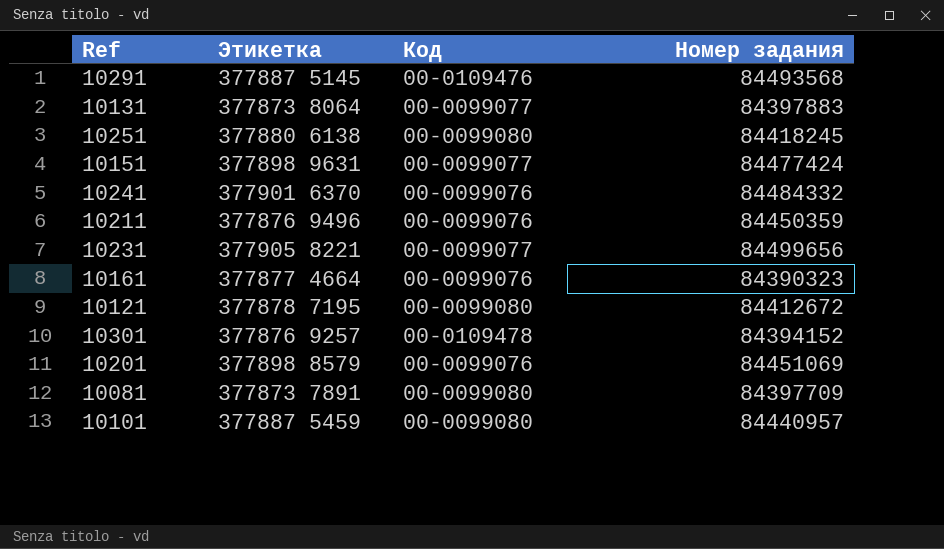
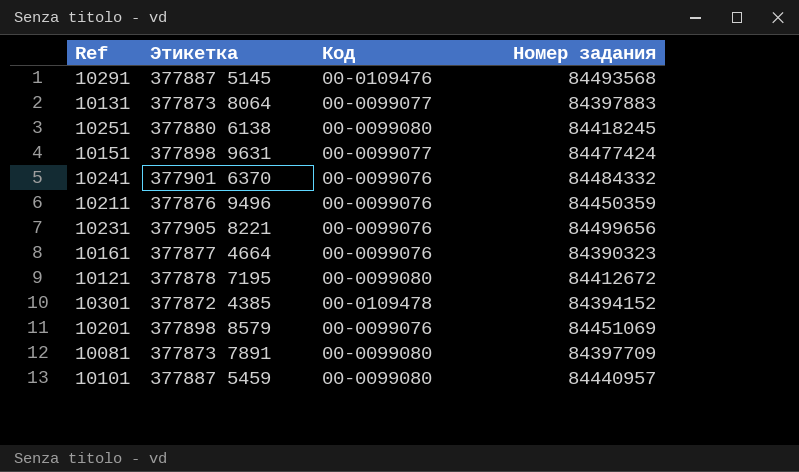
10231 | Код: 00-0099077 -> 00-0099076
10301 | Этикетка: 377876 9257 -> 377872 4385

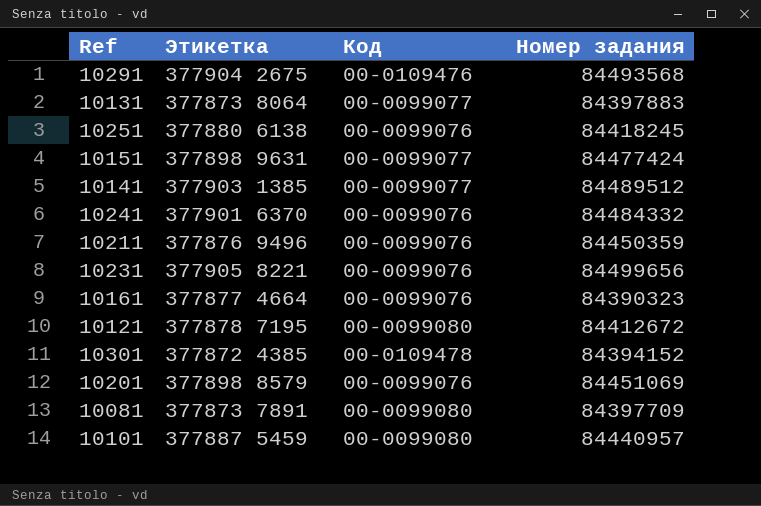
10291 | Этикетка: 377887 5145 -> 377904 2675
10251 | Код: 00-0099080 -> 00-0099076
row 10141: none -> 377903 1385 | 00-0099077 | 84489512

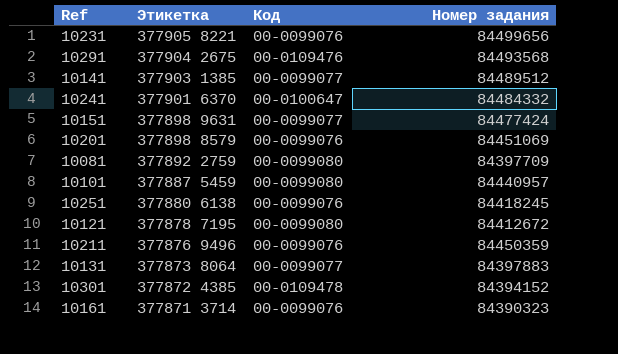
row order: none -> Этикетка descending
10241 | Код: 00-0099076 -> 00-0100647
10081 | Этикетка: 377873 7891 -> 377892 2759
10161 | Этикетка: 377877 4664 -> 377871 3714

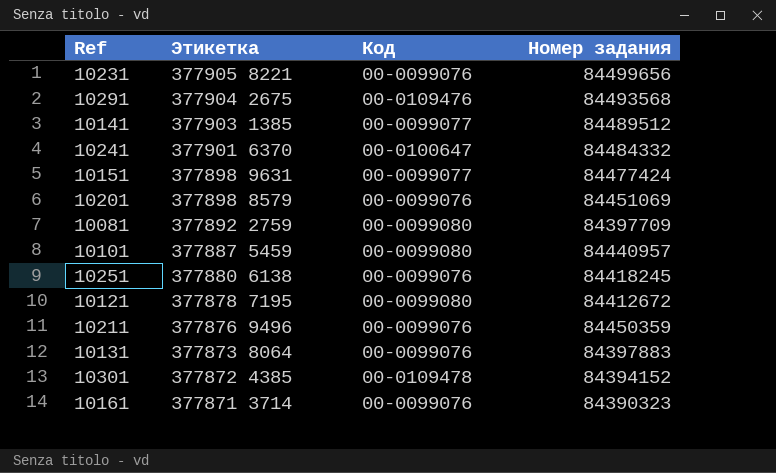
10131 | Код: 00-0099077 -> 00-0099076

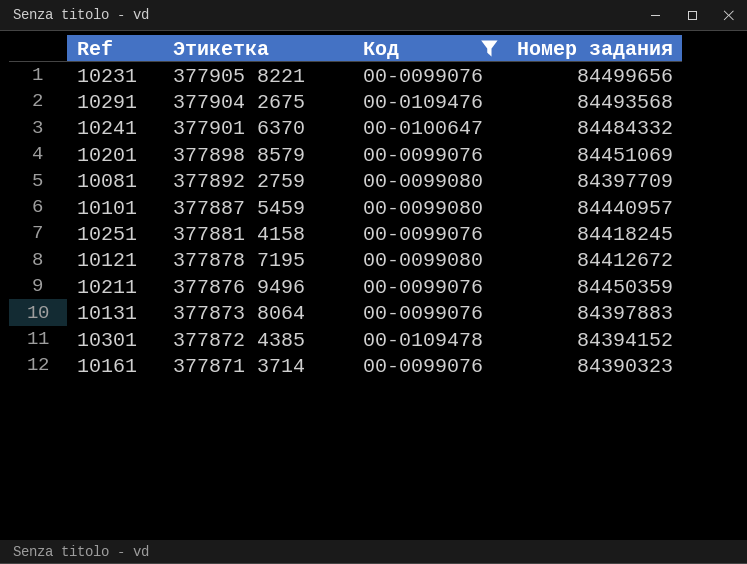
filter: none -> Код != 00-0099077
10251 | Этикетка: 377880 6138 -> 377881 4158

